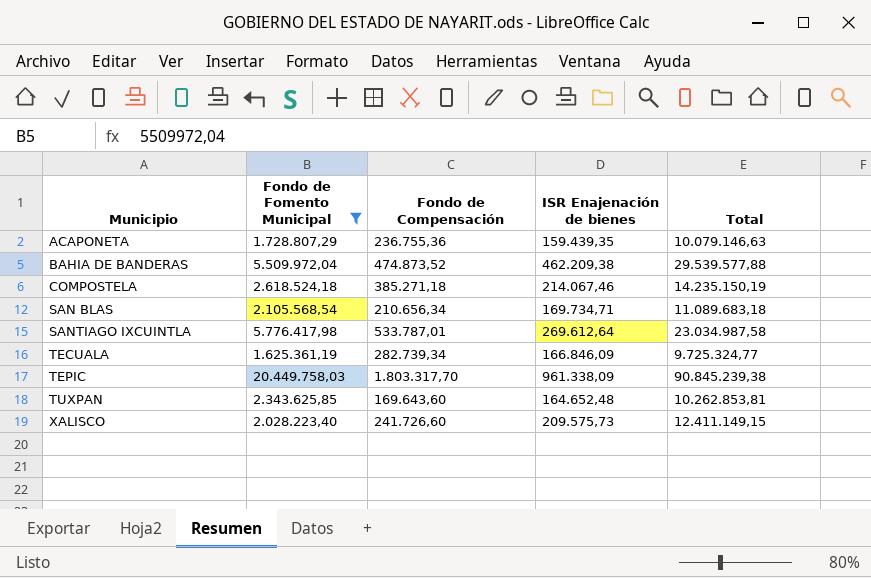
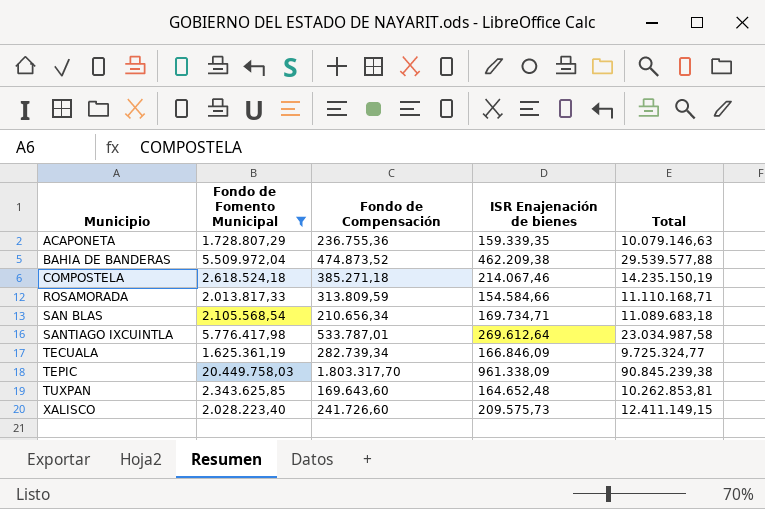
ACAPONETA | ISR Enajenación de bienes: 159.439,35 -> 159.339,35
row ROSAMORADA: none -> 2.013.817,33 | 313.809,59 | 154.584,66 | 11.110.168,71

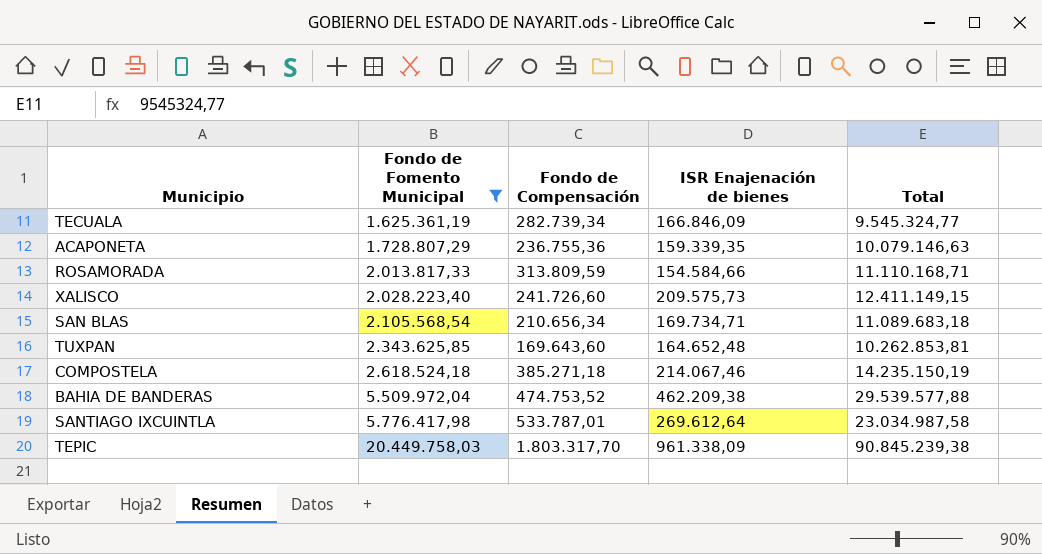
row order: Municipio ascending -> Fondo de Fomento Municipal ascending
TECUALA | Total: 9.725.324,77 -> 9.545.324,77
BAHIA DE BANDERAS | Fondo de Compensación: 474.873,52 -> 474.753,52

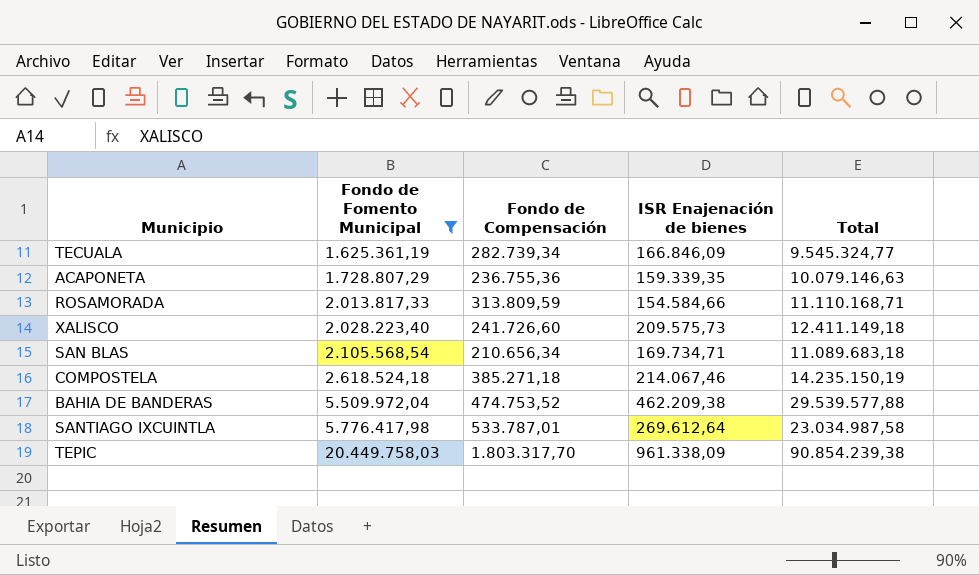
row TUXPAN: 2.343.625,85 | 169.643,60 | 164.652,48 | 10.262.853,81 -> none
XALISCO | Total: 12.411.149,15 -> 12.411.149,18
TEPIC | Total: 90.845.239,38 -> 90.854.239,38

